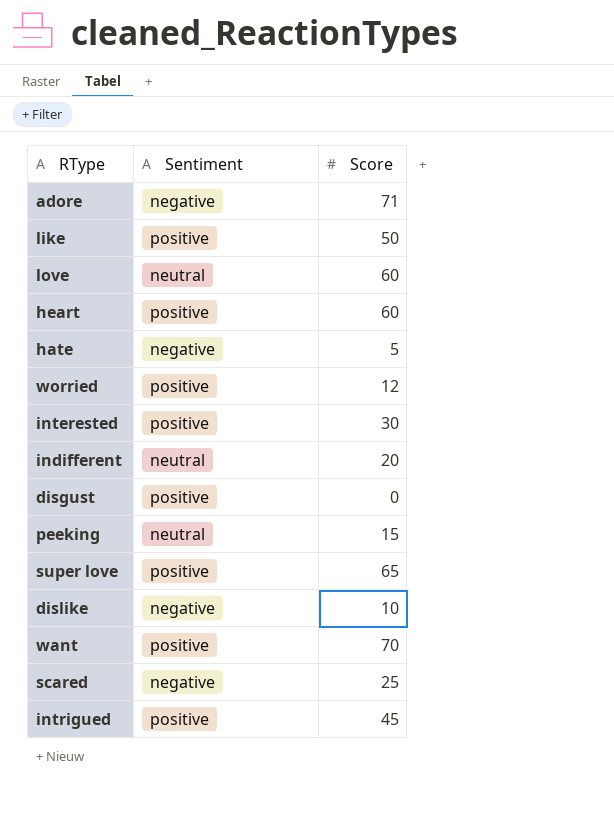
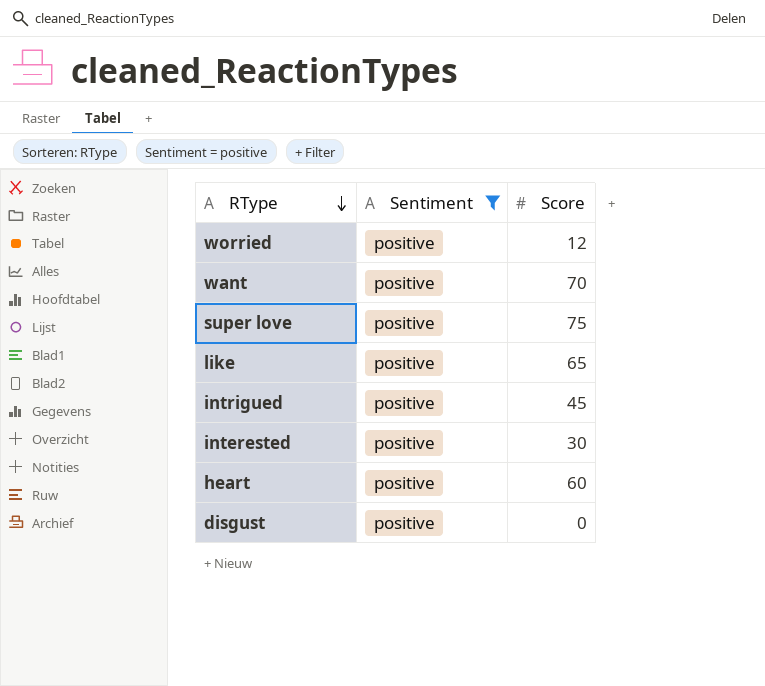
filter: none -> Sentiment = positive
row order: none -> RType descending
super love | Score: 65 -> 75
like | Score: 50 -> 65

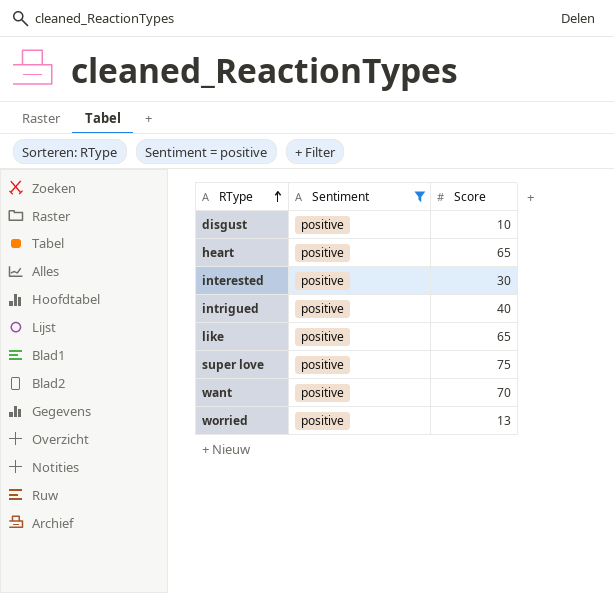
row order: RType descending -> RType ascending
disgust | Score: 0 -> 10
heart | Score: 60 -> 65
intrigued | Score: 45 -> 40
worried | Score: 12 -> 13

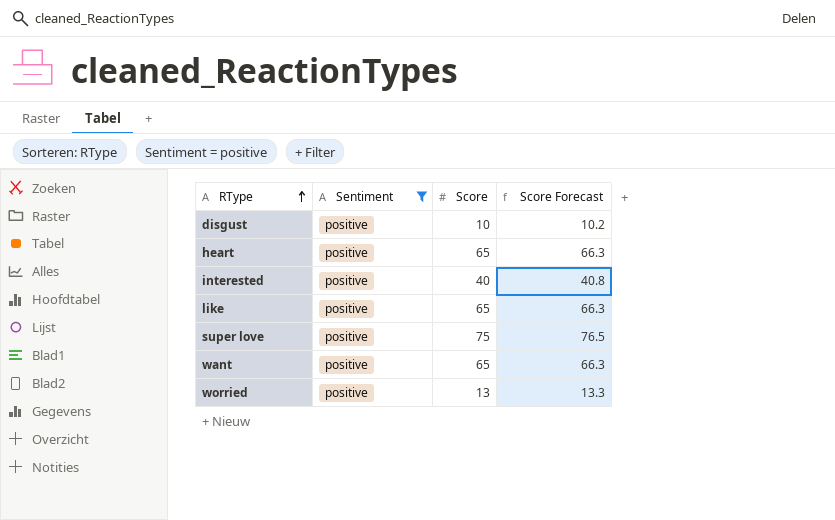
column Score Forecast | formula: none -> [Score] * 1.02
row intrigued: positive | 40 -> none
interested | Score: 30 -> 40
want | Score: 70 -> 65

